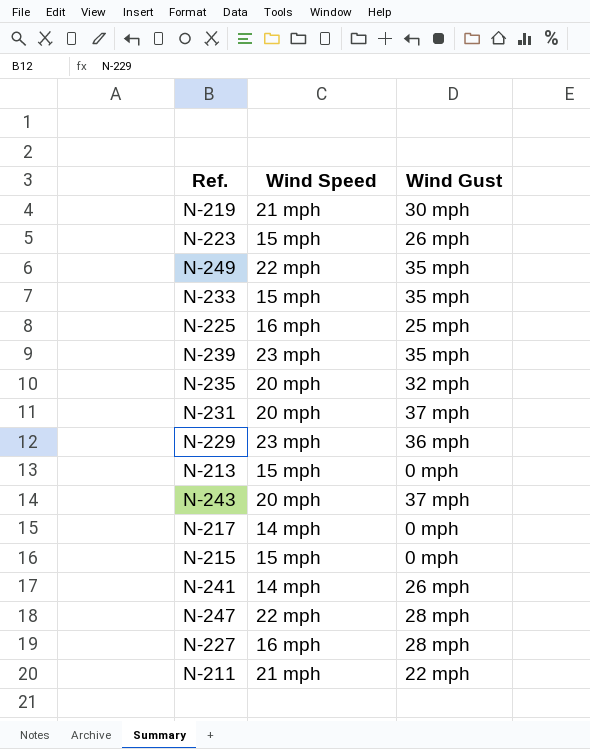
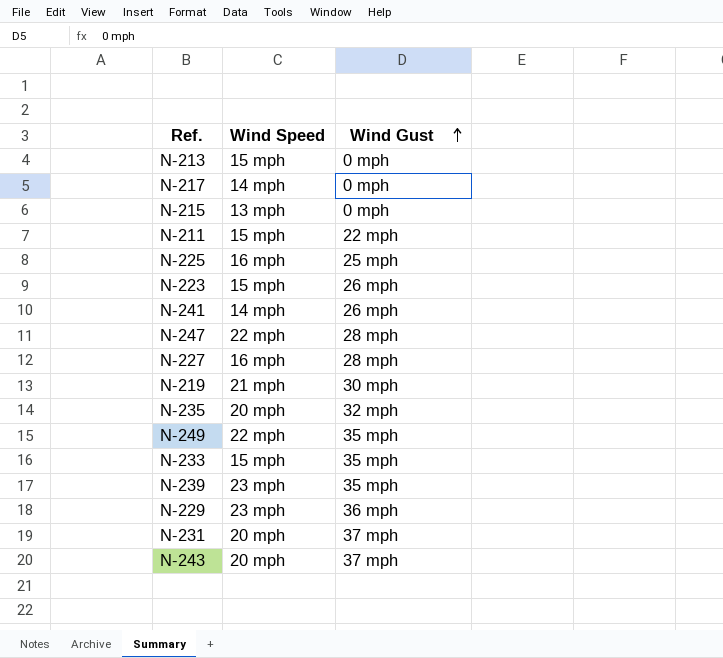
row order: none -> Wind Gust ascending
N-215 | Wind Speed: 15 mph -> 13 mph
N-211 | Wind Speed: 21 mph -> 15 mph

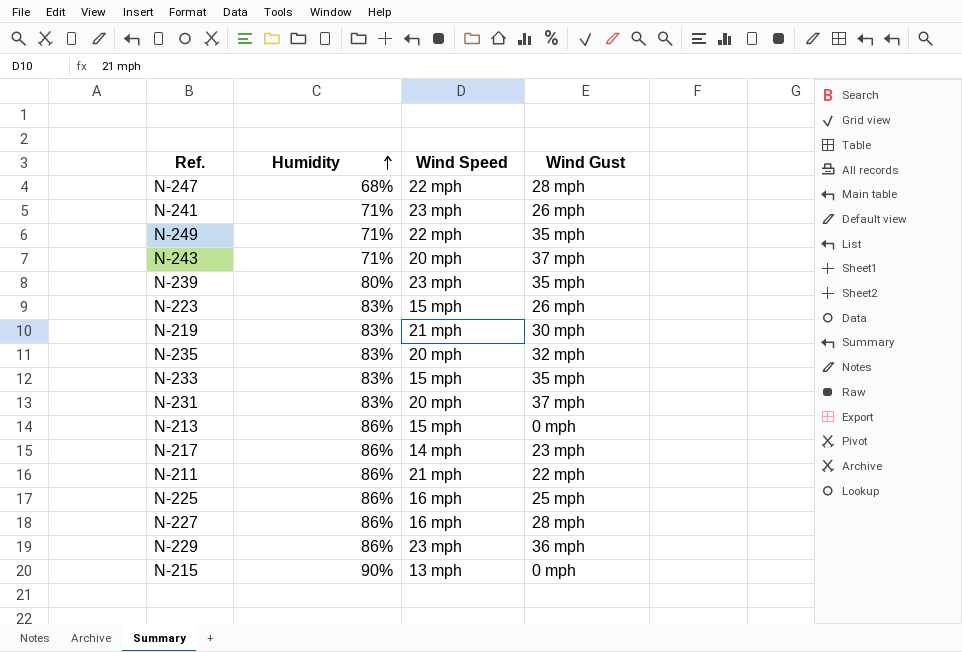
row order: Wind Gust ascending -> Humidity ascending
column Humidity | position: none -> 2
N-241 | Wind Speed: 14 mph -> 23 mph
N-217 | Wind Gust: 0 mph -> 23 mph
N-211 | Wind Speed: 15 mph -> 21 mph

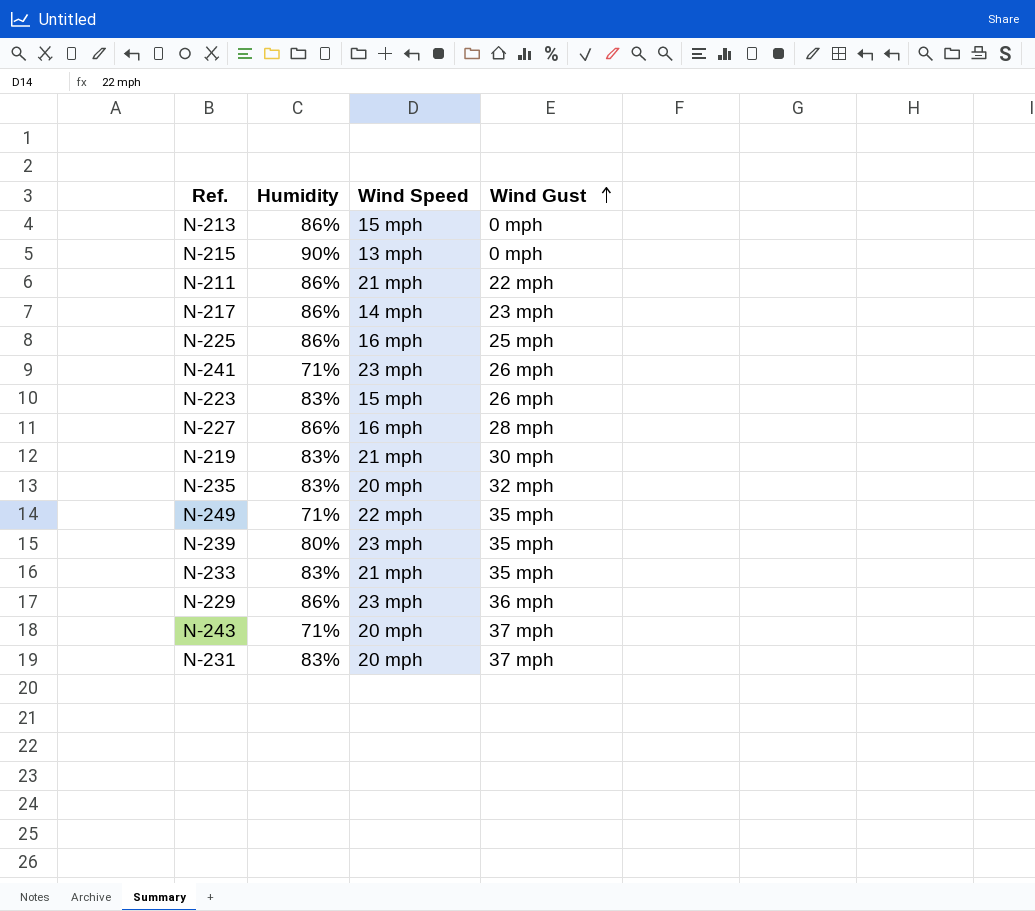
row order: Humidity ascending -> Wind Gust ascending
row N-247: 68% | 22 mph | 28 mph -> none
N-233 | Wind Speed: 15 mph -> 21 mph

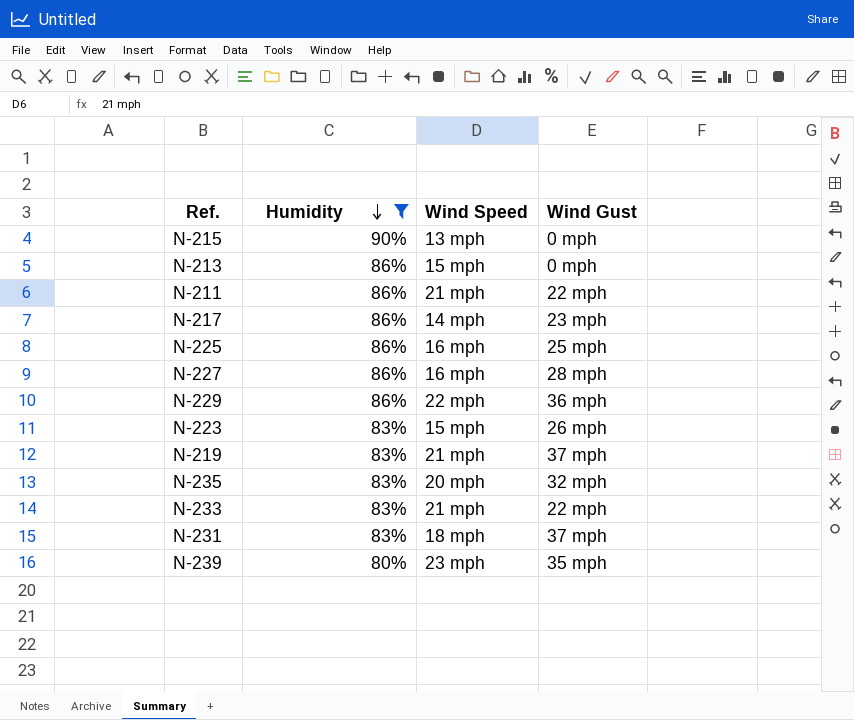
filter: none -> Humidity != 71%
row order: Wind Gust ascending -> Humidity descending
N-229 | Wind Speed: 23 mph -> 22 mph
N-219 | Wind Gust: 30 mph -> 37 mph
N-233 | Wind Gust: 35 mph -> 22 mph
N-231 | Wind Speed: 20 mph -> 18 mph

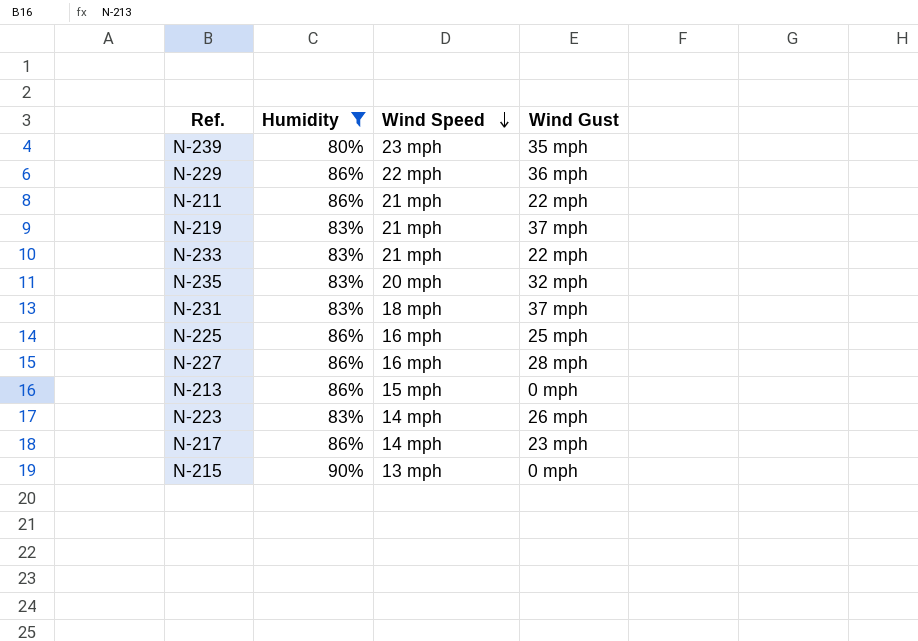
row order: Humidity descending -> Wind Speed descending
N-223 | Wind Speed: 15 mph -> 14 mph

